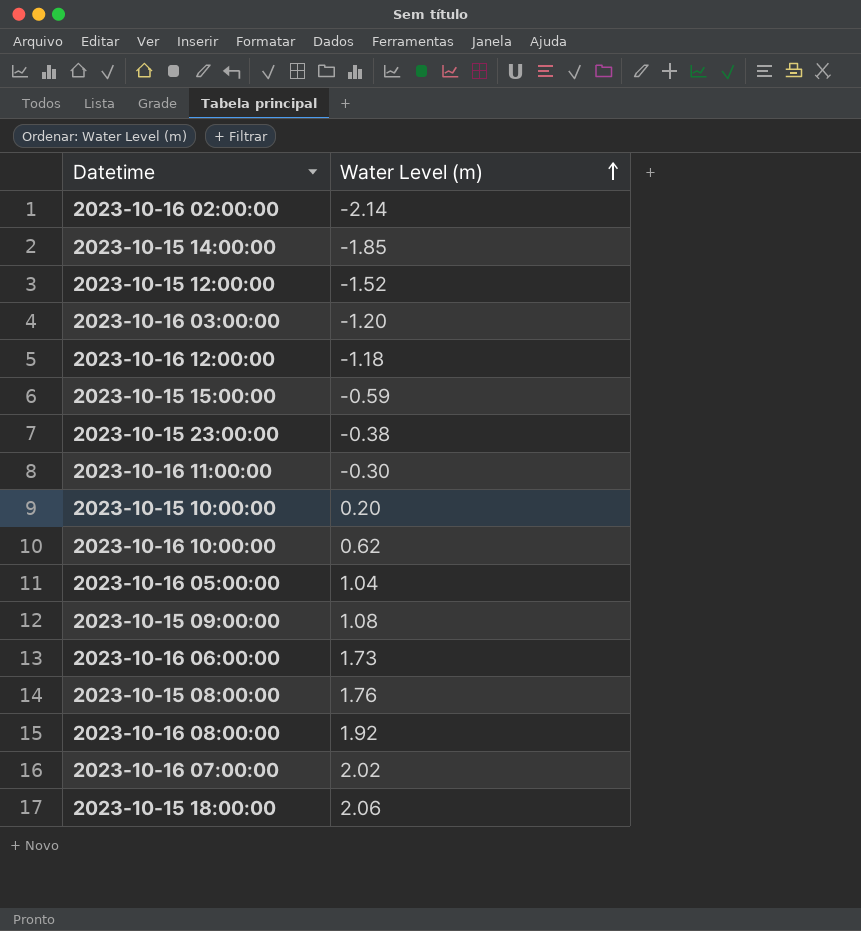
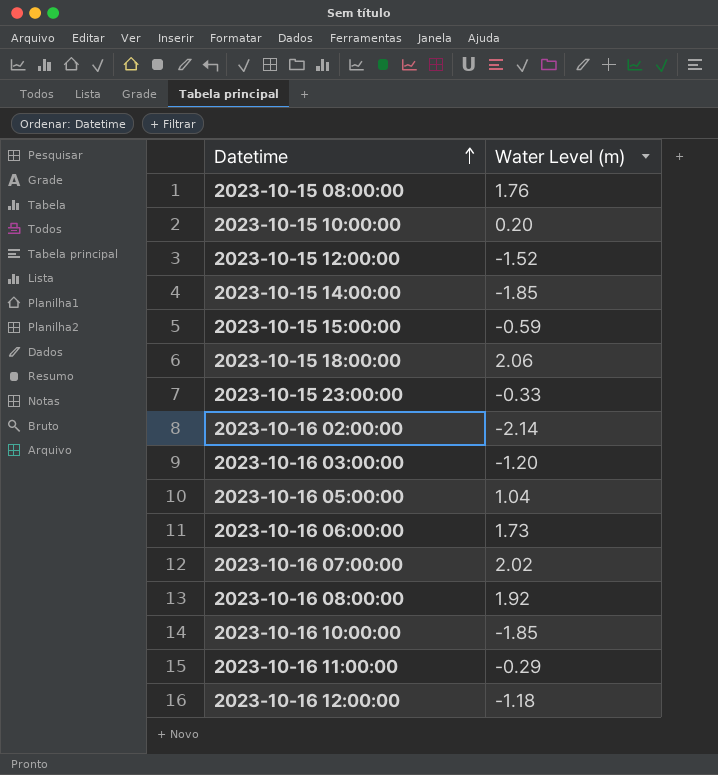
row order: Water Level (m) ascending -> Datetime ascending
row 2023-10-15 09:00:00: 1.08 -> none
2023-10-15 23:00:00 | Water Level (m): -0.38 -> -0.33
2023-10-16 10:00:00 | Water Level (m): 0.62 -> -1.85
2023-10-16 11:00:00 | Water Level (m): -0.30 -> -0.29

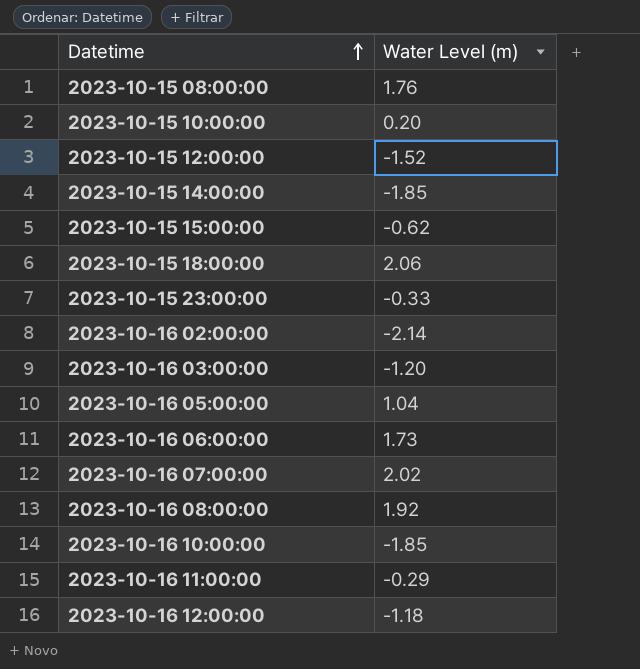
2023-10-15 15:00:00 | Water Level (m): -0.59 -> -0.62

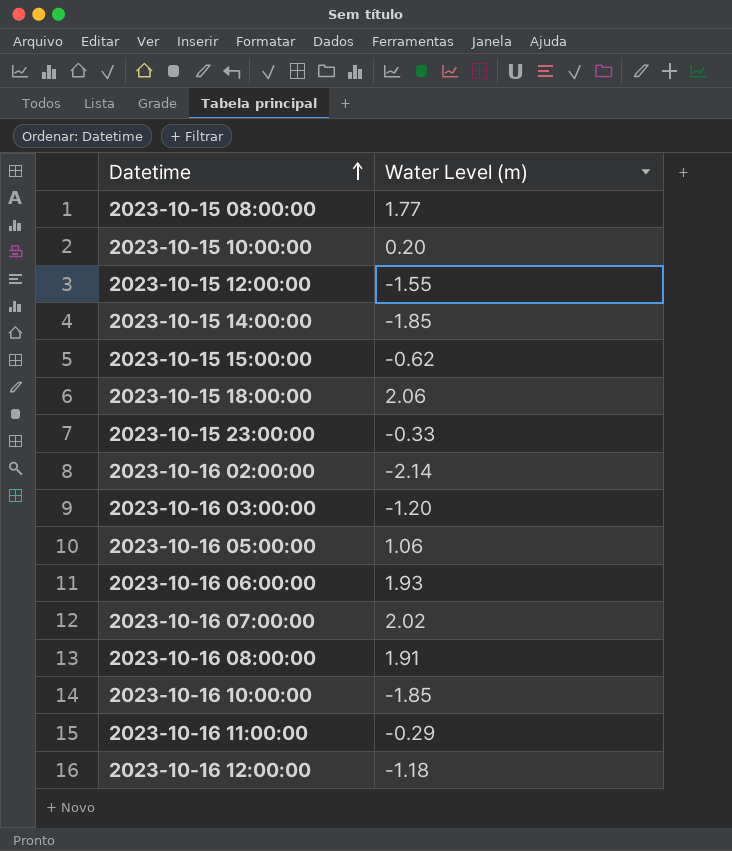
2023-10-15 08:00:00 | Water Level (m): 1.76 -> 1.77
2023-10-15 12:00:00 | Water Level (m): -1.52 -> -1.55
2023-10-16 05:00:00 | Water Level (m): 1.04 -> 1.06
2023-10-16 06:00:00 | Water Level (m): 1.73 -> 1.93
2023-10-16 08:00:00 | Water Level (m): 1.92 -> 1.91

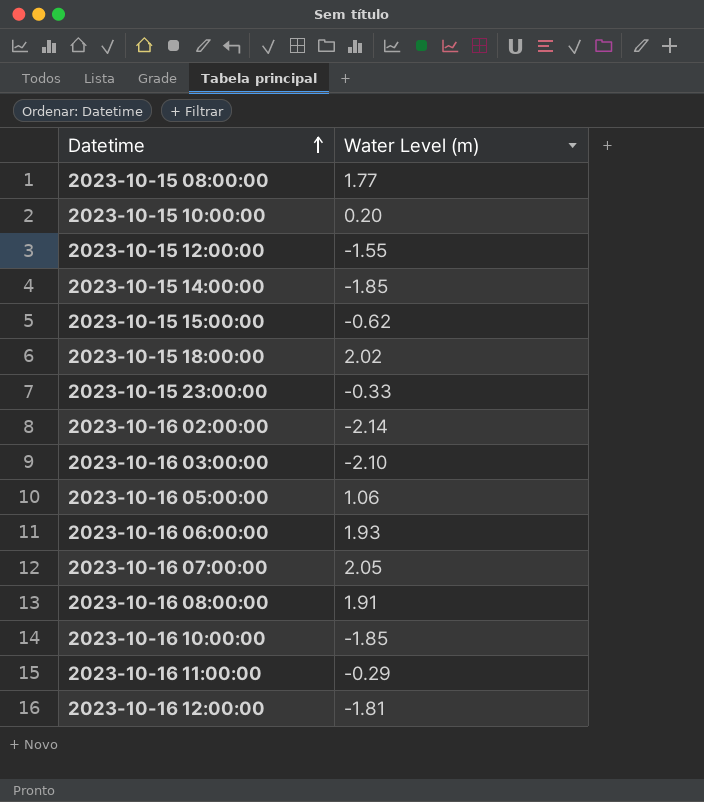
2023-10-15 18:00:00 | Water Level (m): 2.06 -> 2.02
2023-10-16 03:00:00 | Water Level (m): -1.20 -> -2.10
2023-10-16 07:00:00 | Water Level (m): 2.02 -> 2.05
2023-10-16 12:00:00 | Water Level (m): -1.18 -> -1.81

